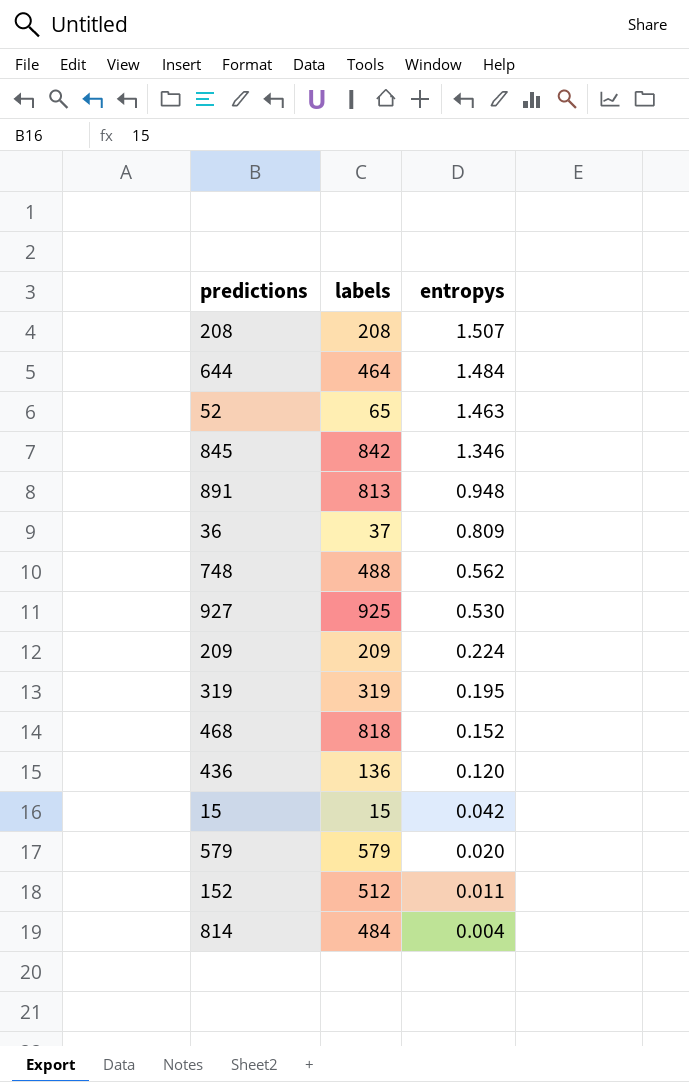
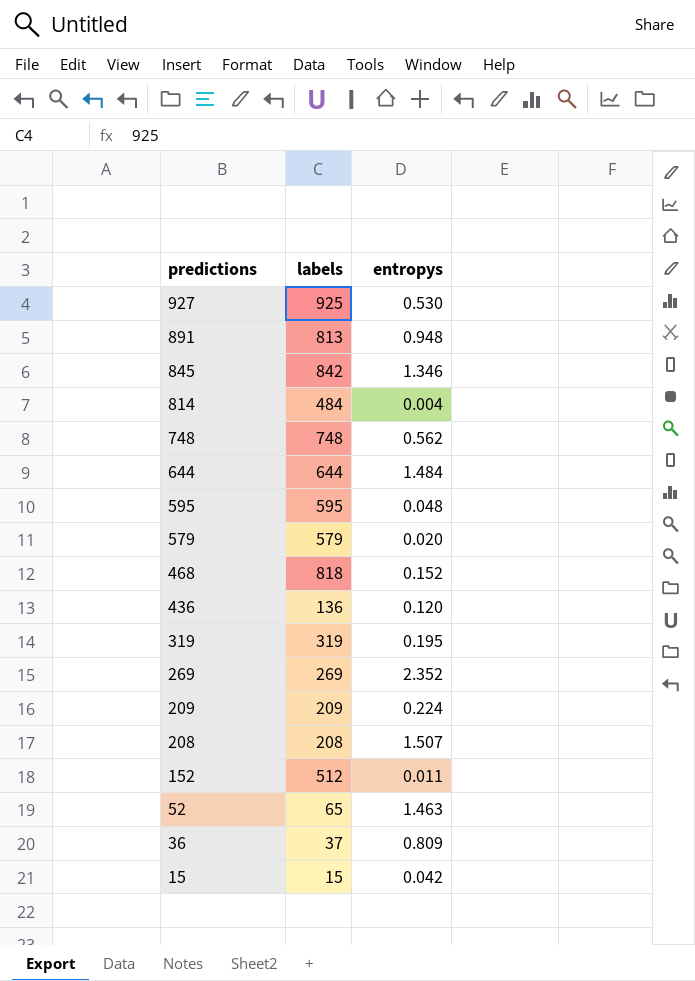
row order: entropys descending -> predictions descending
748 | labels: 488 -> 748
644 | labels: 464 -> 644
row 595: none -> 595 | 0.048
row 269: none -> 269 | 2.352

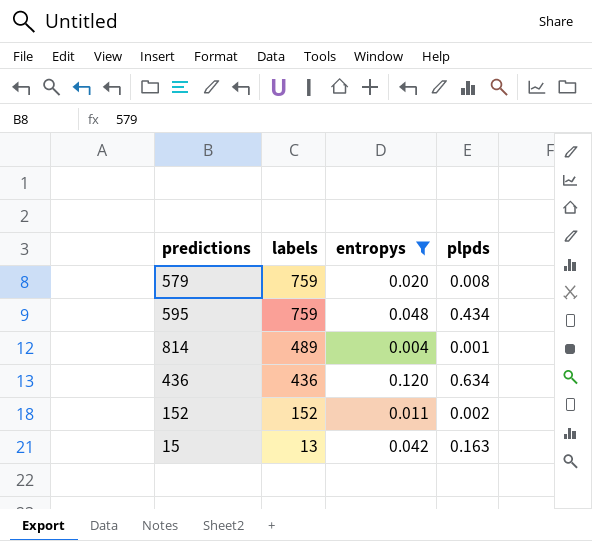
filter: none -> entropys <= 0.120
row order: predictions descending -> labels descending
column plpds | position: none -> 4
579 | labels: 579 -> 759
595 | labels: 595 -> 759
814 | labels: 484 -> 489
436 | labels: 136 -> 436
152 | labels: 512 -> 152
15 | labels: 15 -> 13

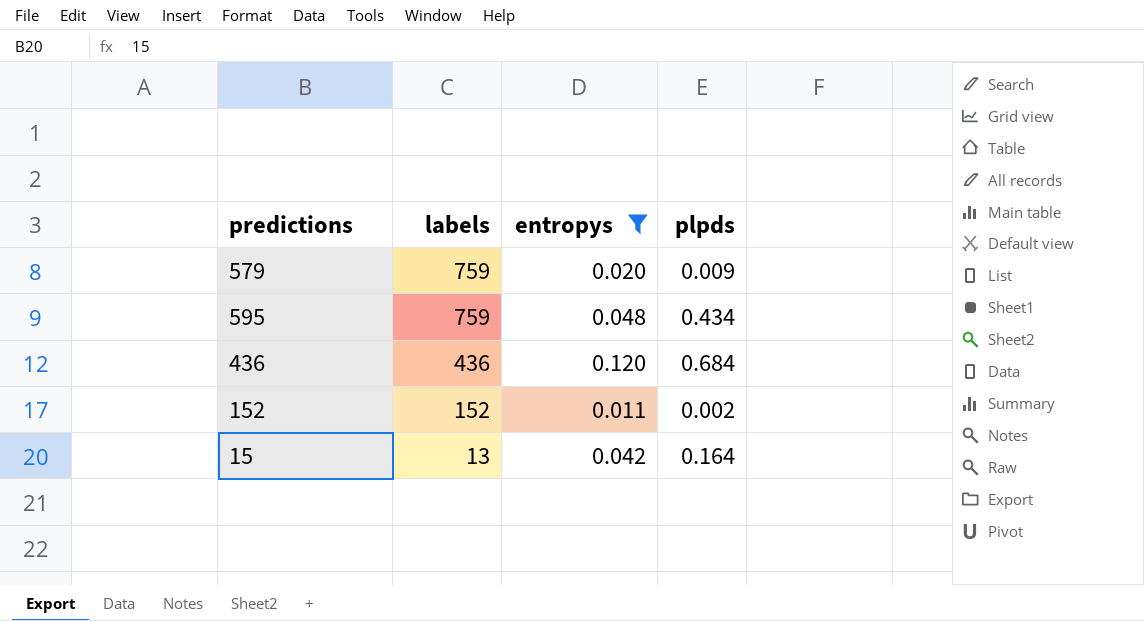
row 814: 489 | 0.004 | 0.001 -> none
579 | plpds: 0.008 -> 0.009
436 | plpds: 0.634 -> 0.684
15 | plpds: 0.163 -> 0.164

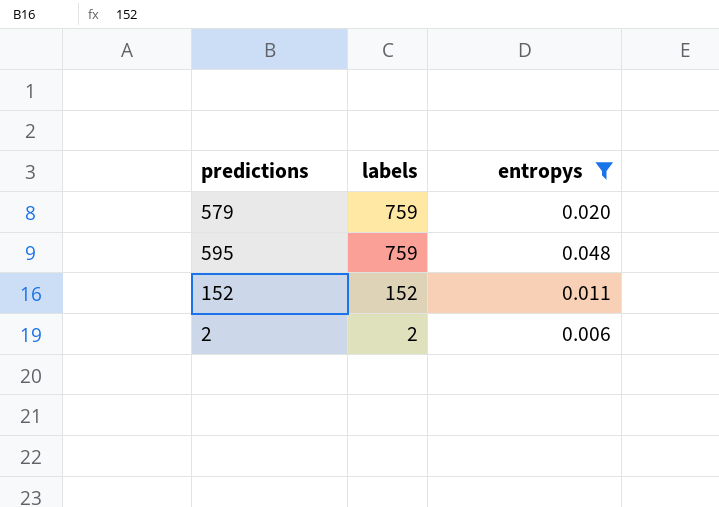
column plpds | position: 4 -> none
row 436: 436 | 0.120 | 0.684 -> none
row 15: 13 | 0.042 | 0.164 -> none
row 2: none -> 2 | 0.006

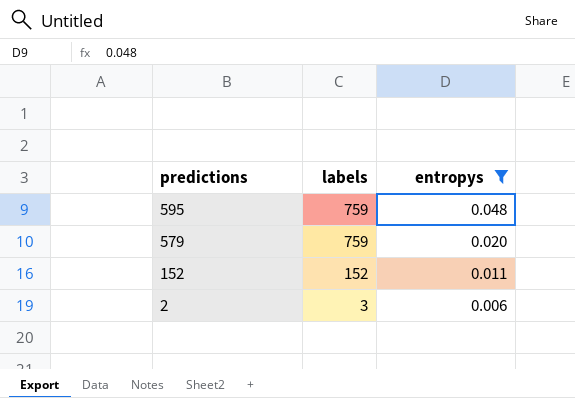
row order: labels descending -> predictions descending
2 | labels: 2 -> 3

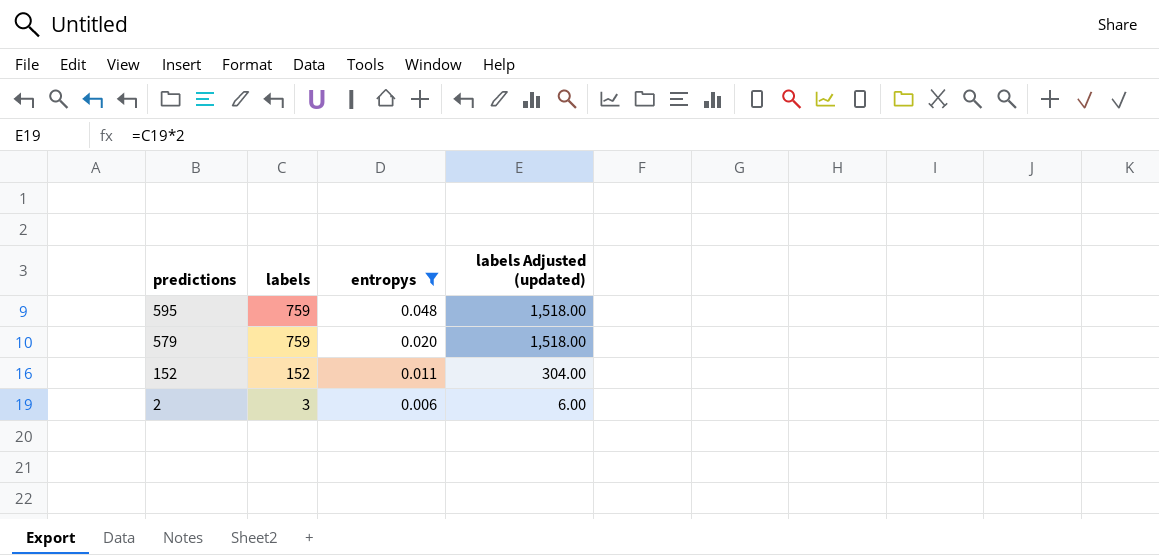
column labels Adjusted (updated) | formula: none -> [labels] * 2

